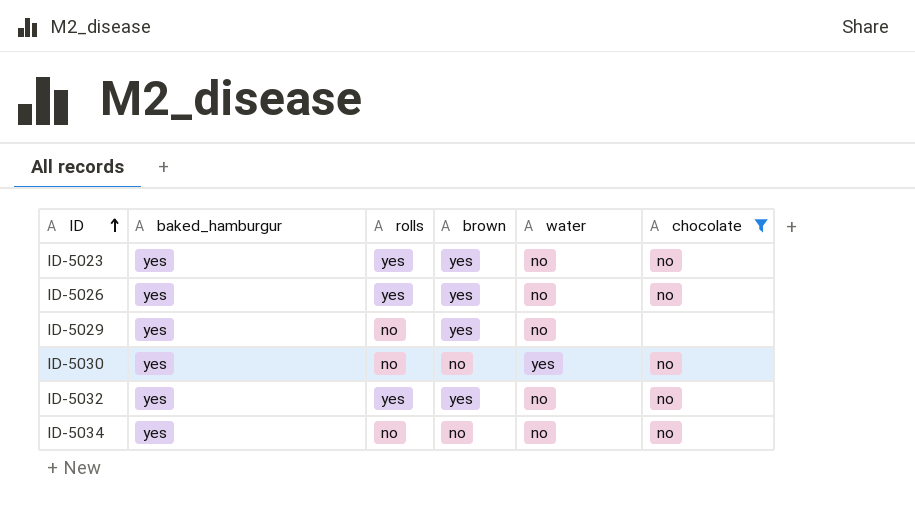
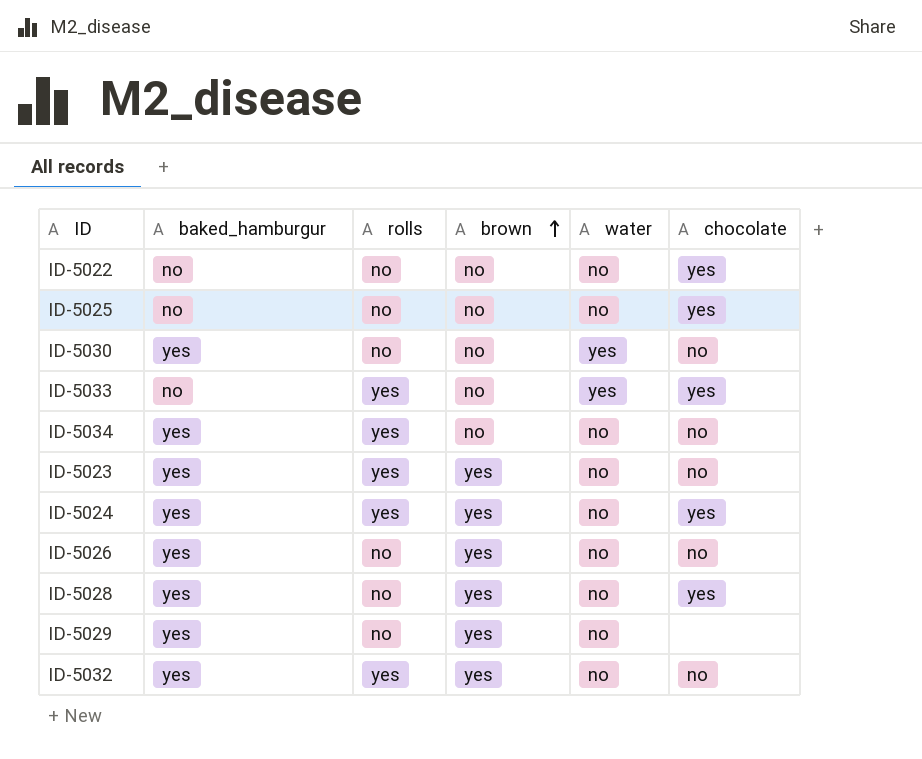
filter: chocolate != yes -> none
row order: ID ascending -> brown ascending
ID-5034 | rolls: no -> yes
ID-5026 | rolls: yes -> no

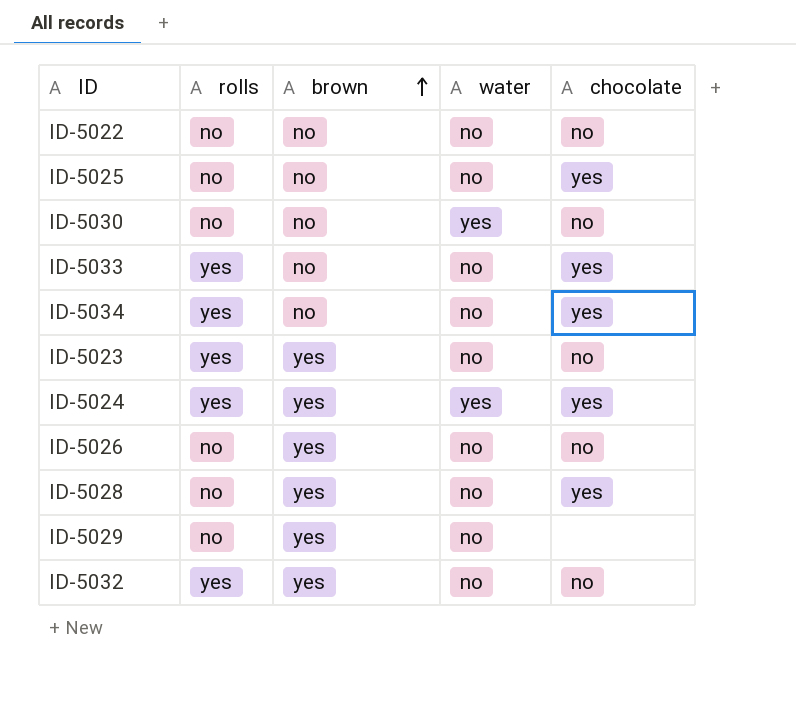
column baked_hamburgur | position: 2 -> none
ID-5022 | chocolate: yes -> no
ID-5033 | water: yes -> no
ID-5034 | chocolate: no -> yes
ID-5024 | water: no -> yes

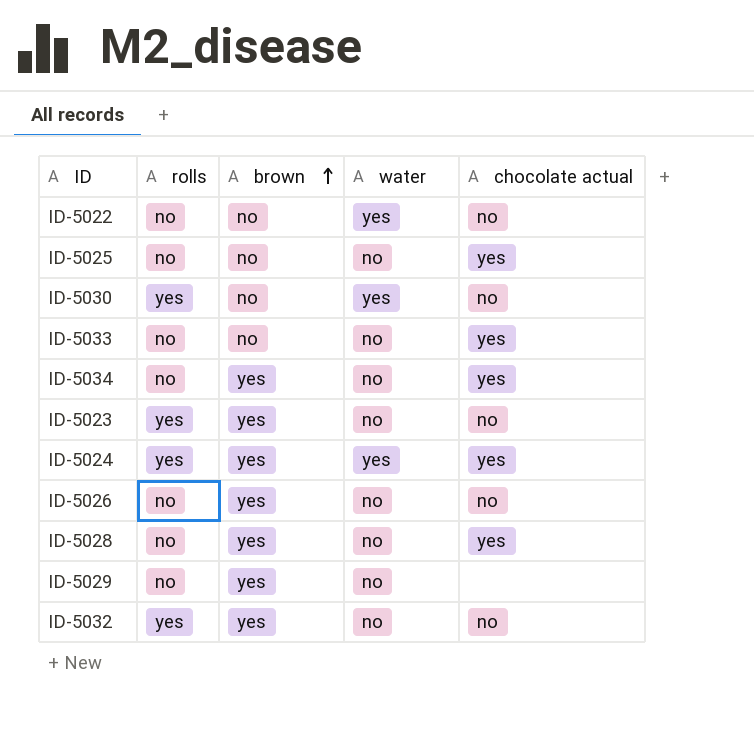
column name: chocolate -> chocolate actual
ID-5022 | water: no -> yes
ID-5030 | rolls: no -> yes
ID-5033 | rolls: yes -> no
ID-5034 | rolls: yes -> no
ID-5034 | brown: no -> yes

